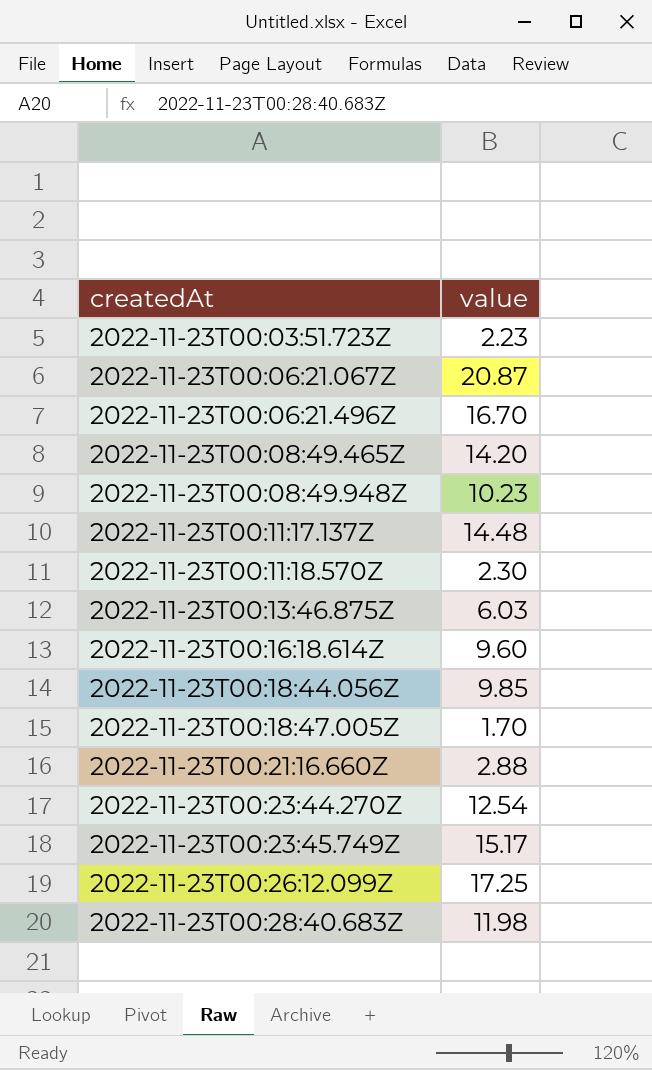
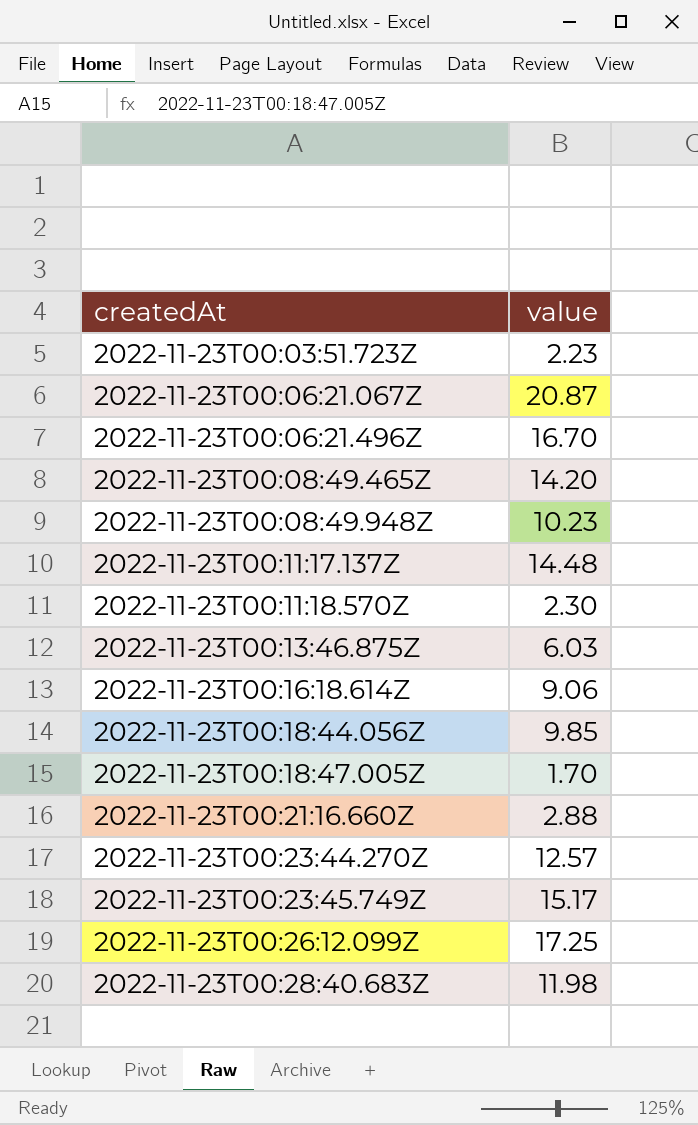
2022-11-23T00:16:18.614Z | value: 9.60 -> 9.06
2022-11-23T00:23:44.270Z | value: 12.54 -> 12.57

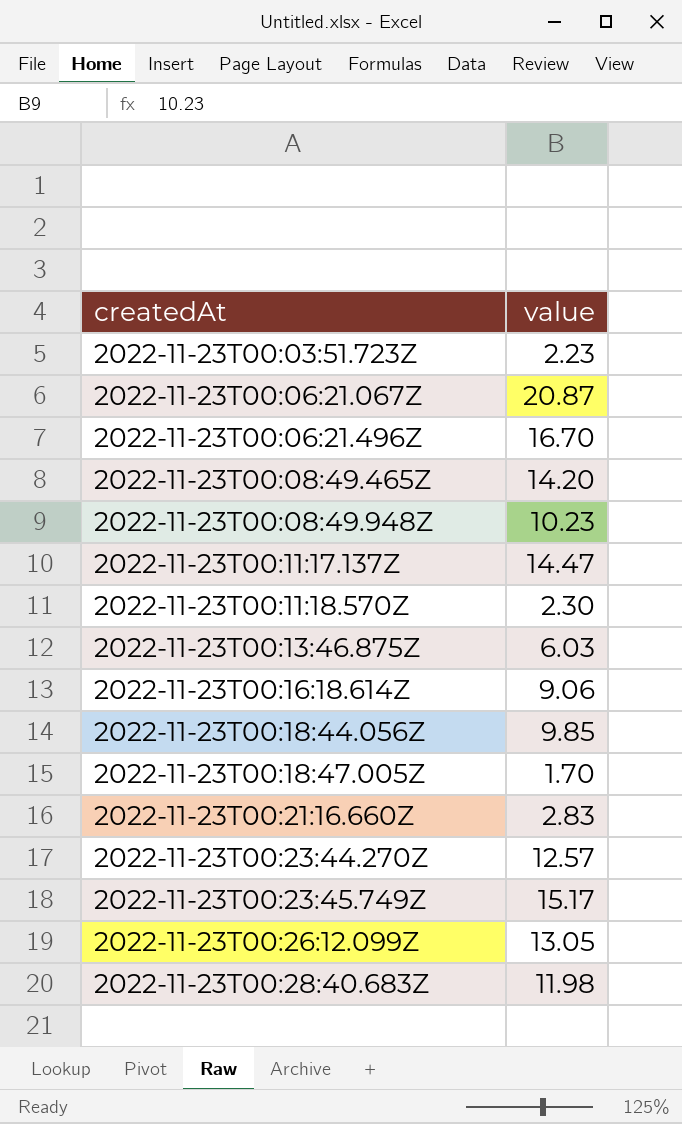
2022-11-23T00:11:17.137Z | value: 14.48 -> 14.47
2022-11-23T00:21:16.660Z | value: 2.88 -> 2.83
2022-11-23T00:26:12.099Z | value: 17.25 -> 13.05

